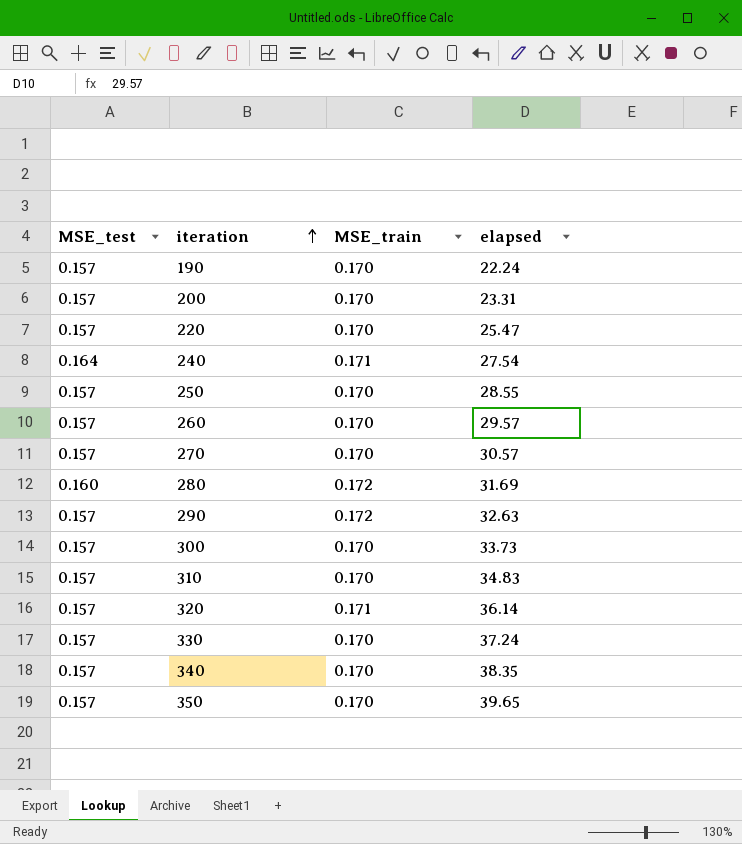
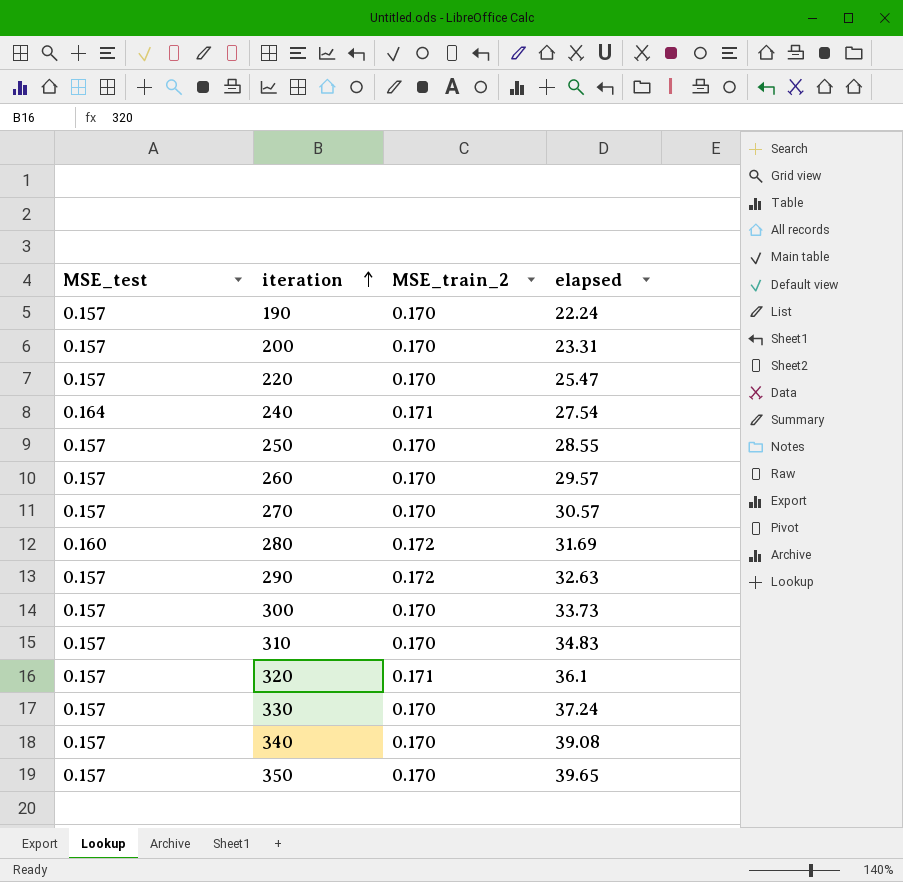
column name: MSE_train -> MSE_train_2
320 | elapsed: 36.14 -> 36.1
340 | elapsed: 38.35 -> 39.08

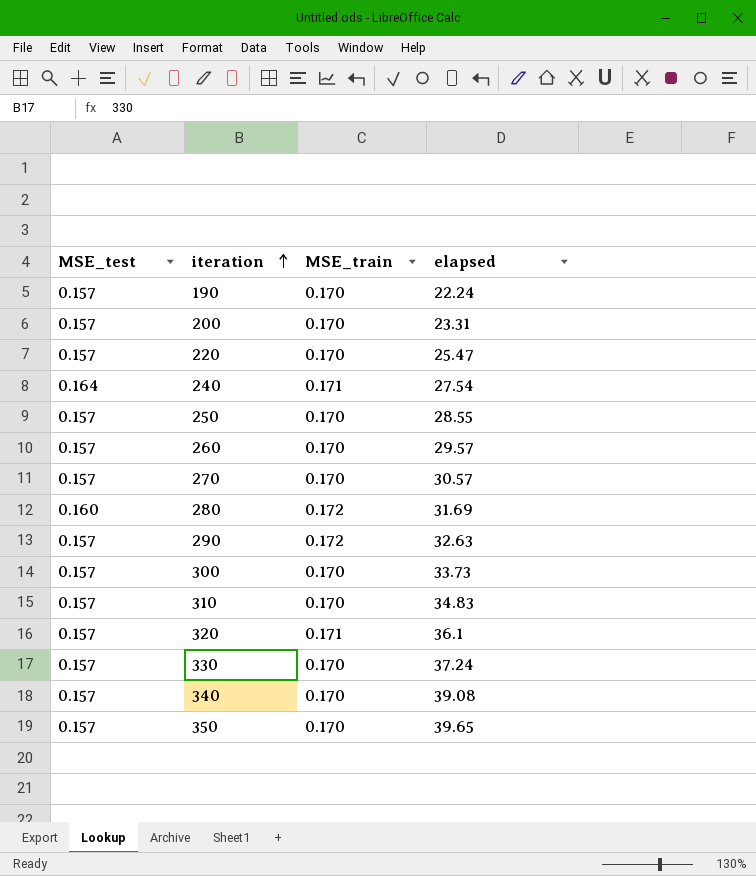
column name: MSE_train_2 -> MSE_train

